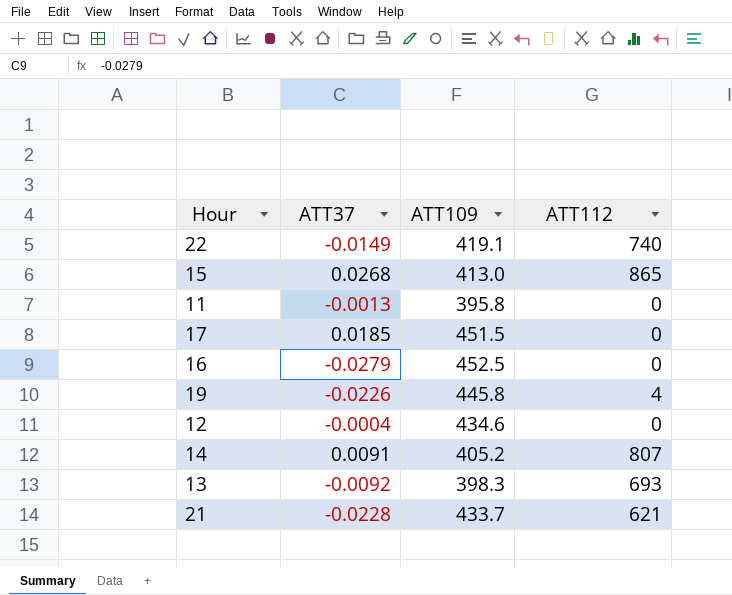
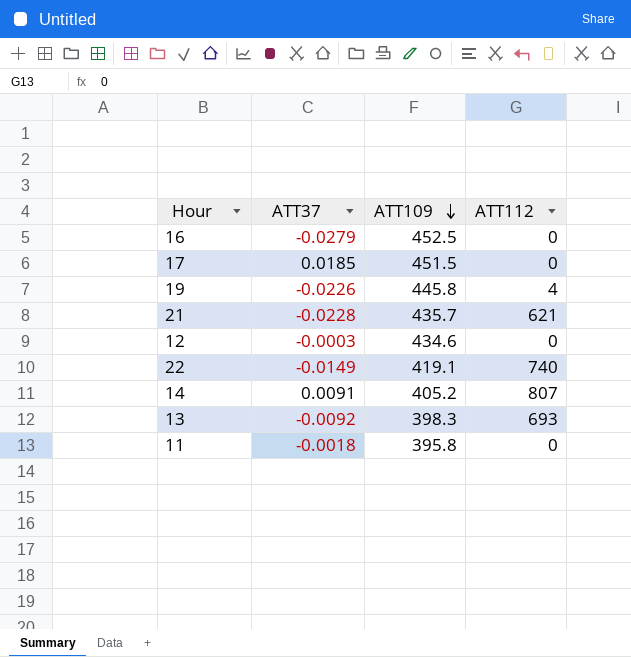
row order: none -> ATT109 descending
row 15: 0.0268 | 413.0 | 865 -> none
21 | ATT109: 433.7 -> 435.7
12 | ATT37: -0.0004 -> -0.0003
11 | ATT37: -0.0013 -> -0.0018

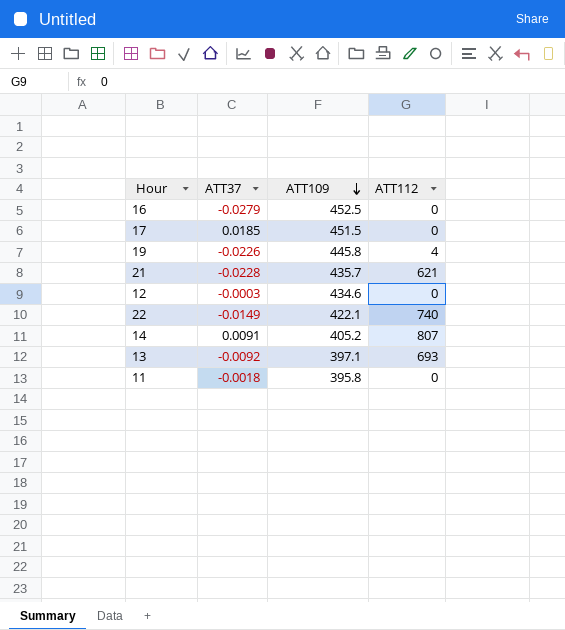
22 | ATT109: 419.1 -> 422.1
13 | ATT109: 398.3 -> 397.1

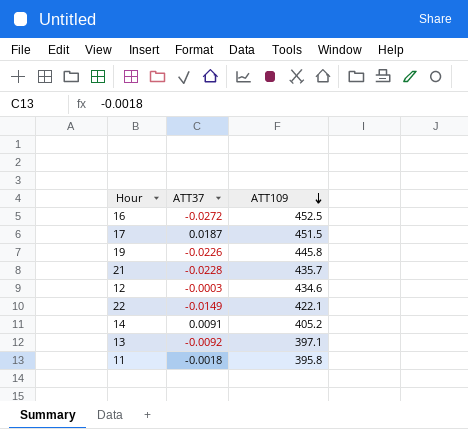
column ATT112 | position: 4 -> none
16 | ATT37: -0.0279 -> -0.0272
17 | ATT37: 0.0185 -> 0.0187

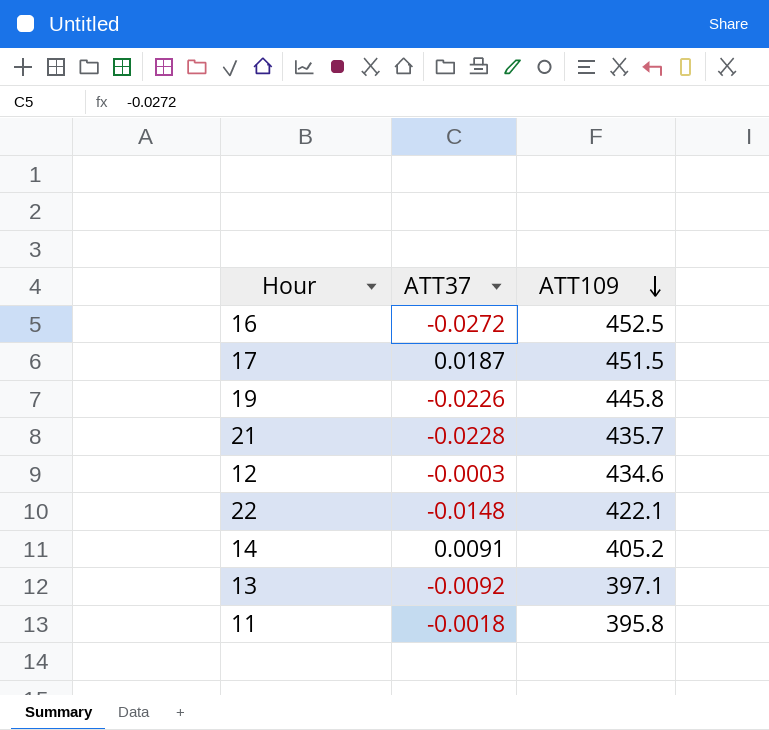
22 | ATT37: -0.0149 -> -0.0148

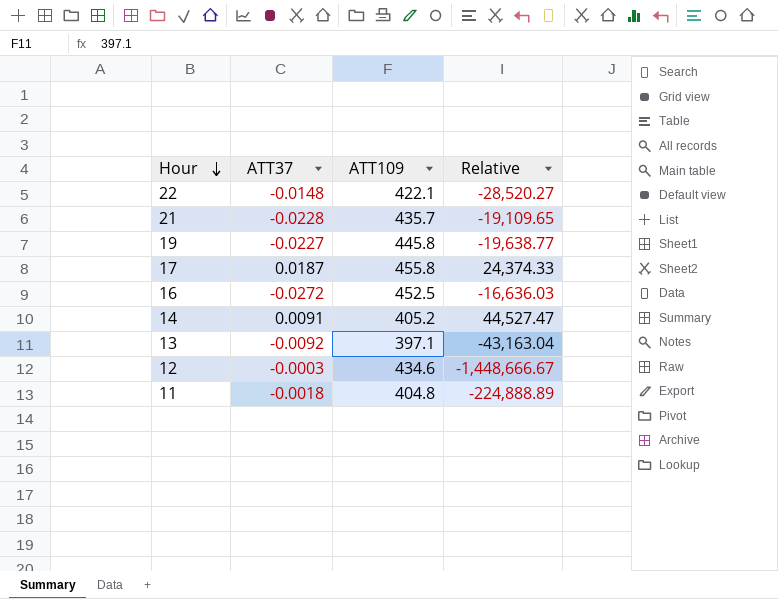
row order: ATT109 descending -> Hour descending
column Relative | formula: none -> [ATT109] / [ATT37]
19 | ATT37: -0.0226 -> -0.0227
17 | ATT109: 451.5 -> 455.8
11 | ATT109: 395.8 -> 404.8

